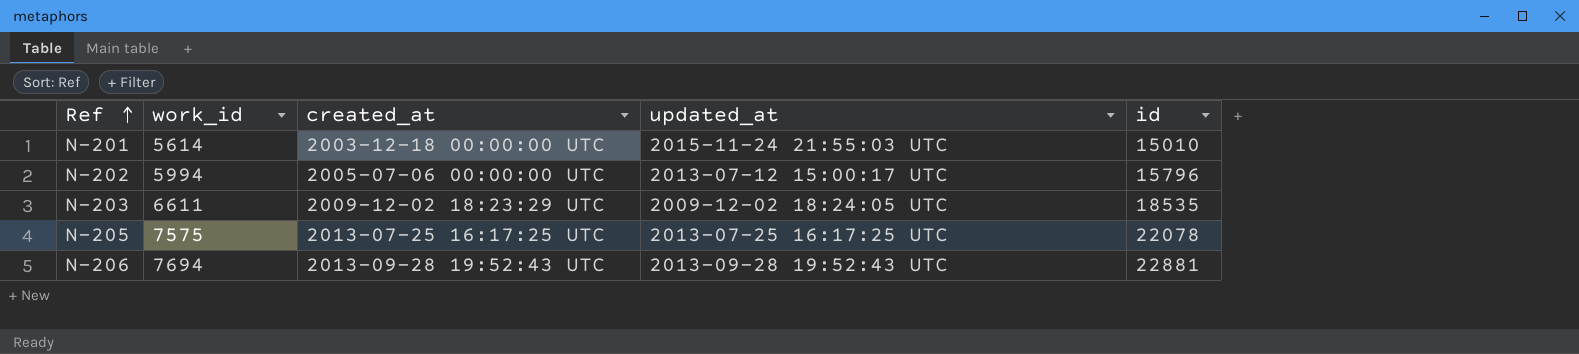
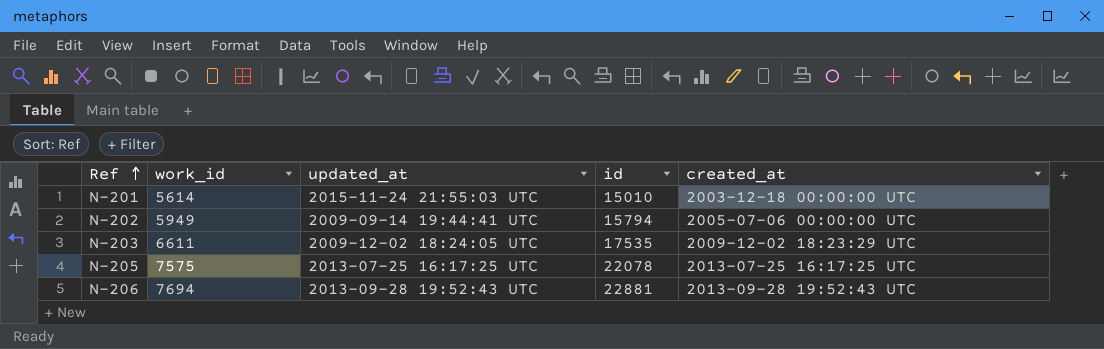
column created_at | position: 3 -> 5
N-202 | work_id: 5994 -> 5949
N-202 | updated_at: 2013-07-12 15:00:17 UTC -> 2009-09-14 19:44:41 UTC
N-202 | id: 15796 -> 15794
N-203 | id: 18535 -> 17535

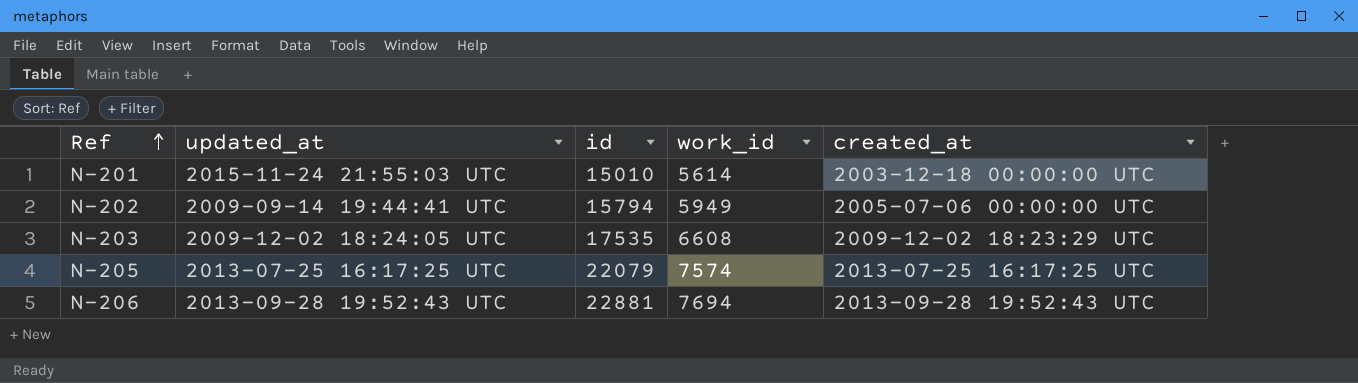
column work_id | position: 2 -> 4
N-203 | work_id: 6611 -> 6608
N-205 | id: 22078 -> 22079
N-205 | work_id: 7575 -> 7574

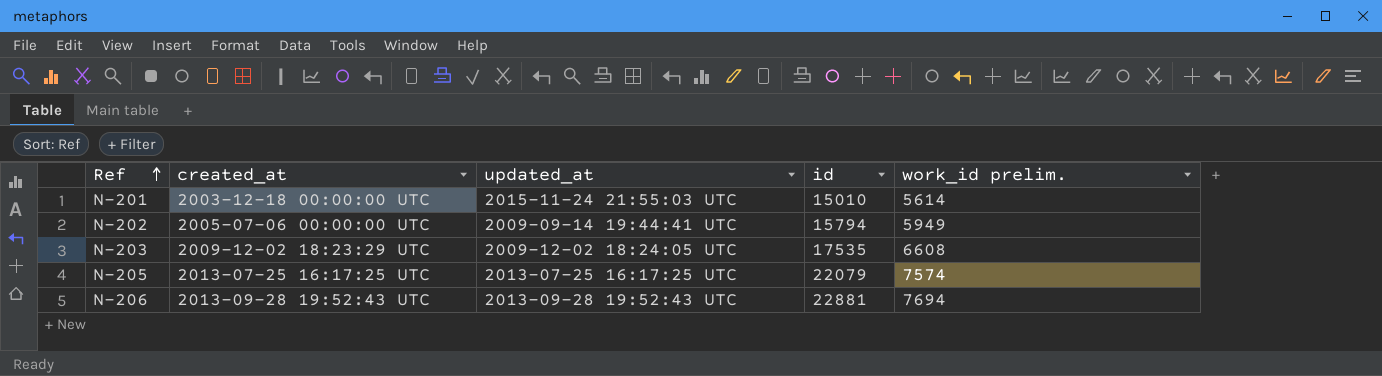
column created_at | position: 5 -> 2
column name: work_id -> work_id prelim.

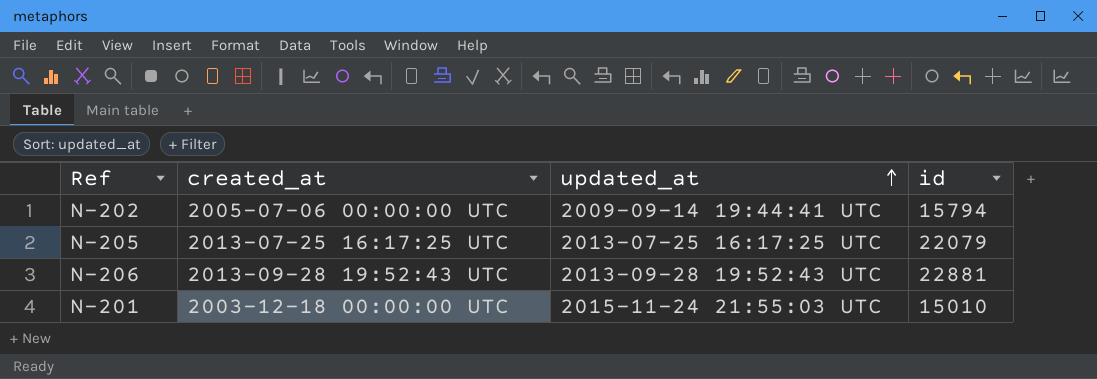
row order: Ref ascending -> updated_at ascending
column work_id prelim. | position: 5 -> none
row N-203: 2009-12-02 18:23:29 UTC | 2009-12-02 18:24:05 UTC | 17535 | 6608 -> none

